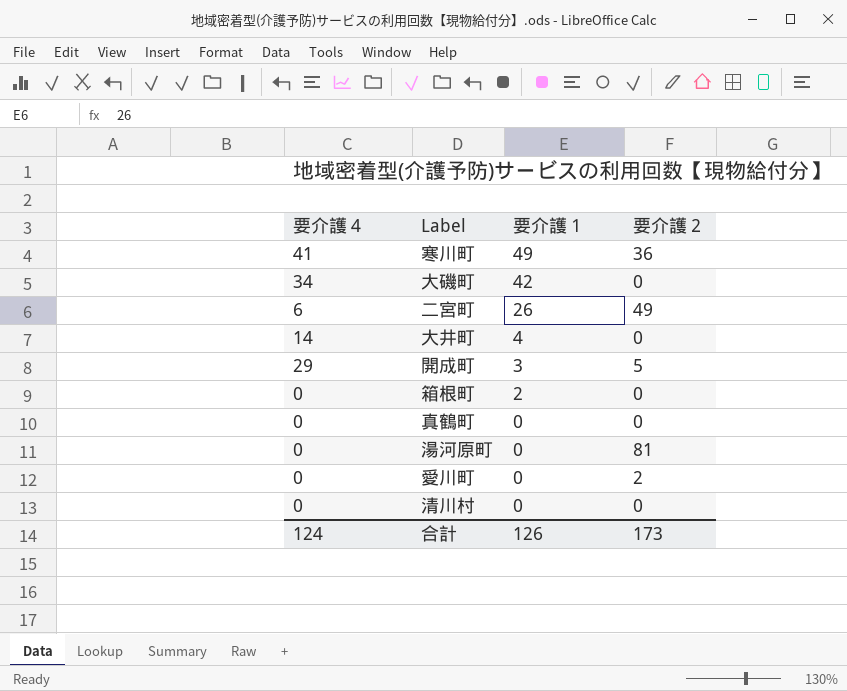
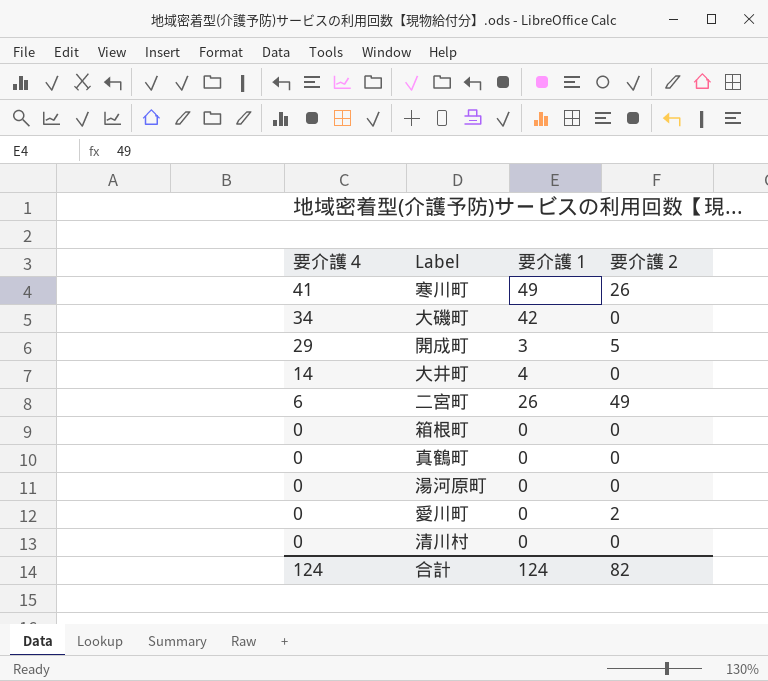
row order: 要介護１ descending -> 要介護４ descending
寒川町 | 要介護２: 36 -> 26
箱根町 | 要介護１: 2 -> 0
湯河原町 | 要介護２: 81 -> 0
合計 | 要介護１: 126 -> 124
合計 | 要介護２: 173 -> 82

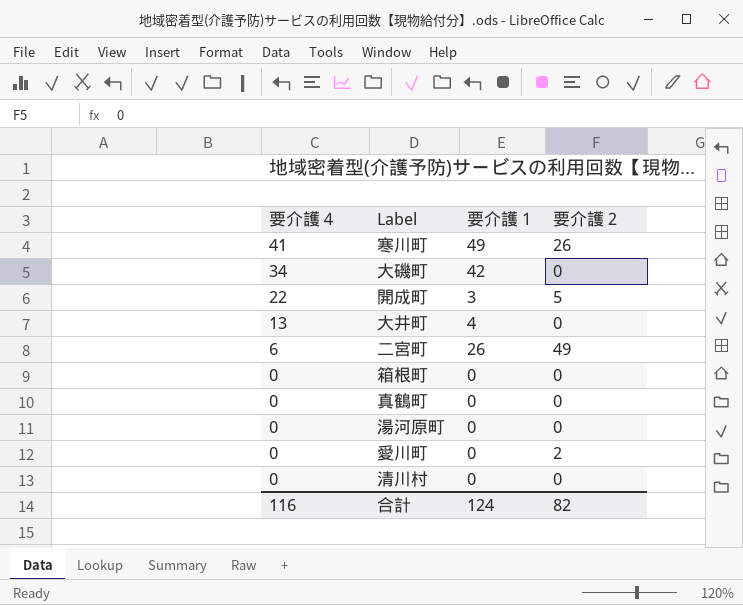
開成町 | 要介護４: 29 -> 22
大井町 | 要介護４: 14 -> 13
合計 | 要介護４: 124 -> 116

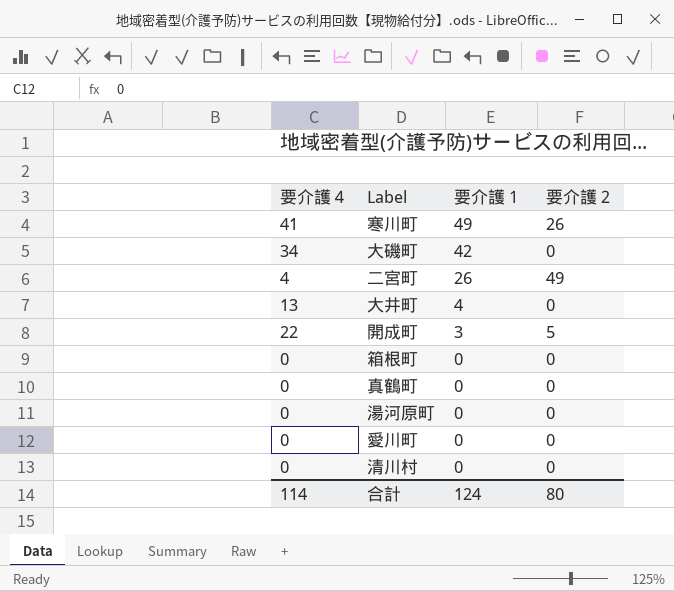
row order: 要介護４ descending -> 要介護１ descending
二宮町 | 要介護４: 6 -> 4
愛川町 | 要介護２: 2 -> 0
合計 | 要介護４: 116 -> 114
合計 | 要介護２: 82 -> 80

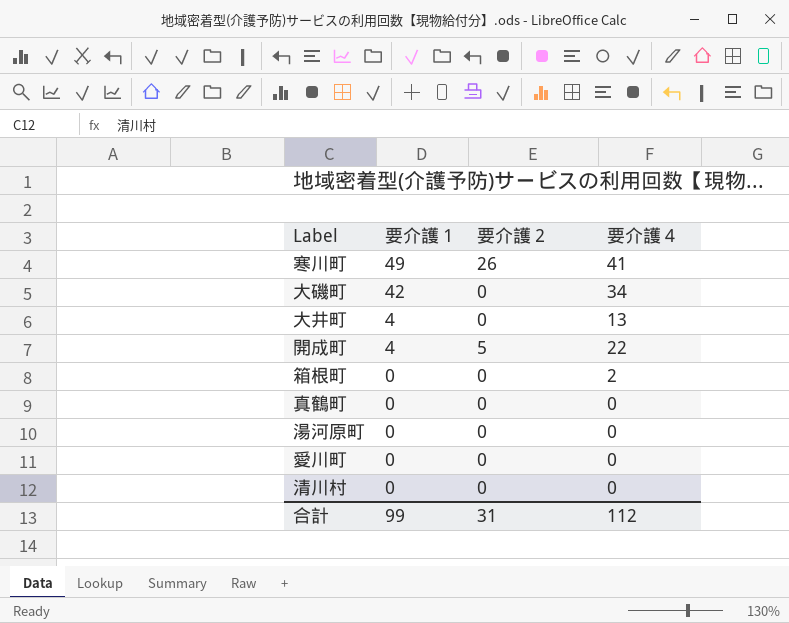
column 要介護４ | position: 1 -> 4
row 二宮町: 4 | 26 | 49 -> none
開成町 | 要介護１: 3 -> 4
箱根町 | 要介護４: 0 -> 2
合計 | 要介護１: 124 -> 99
合計 | 要介護２: 80 -> 31
合計 | 要介護４: 114 -> 112

